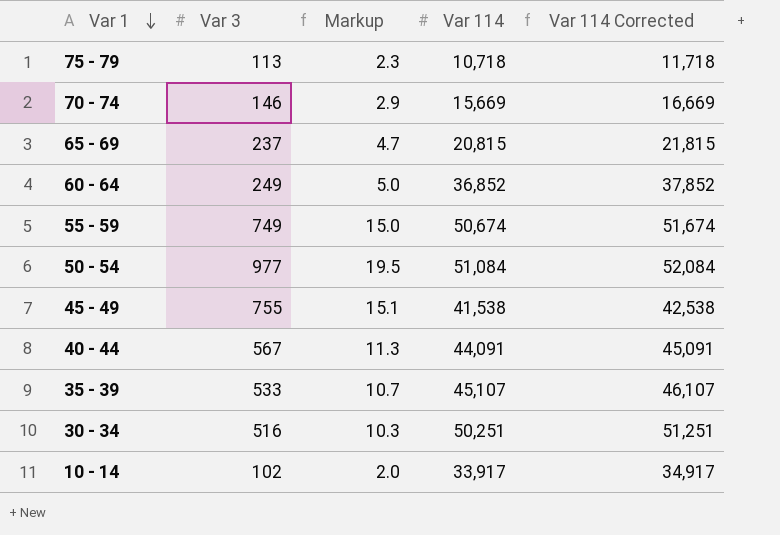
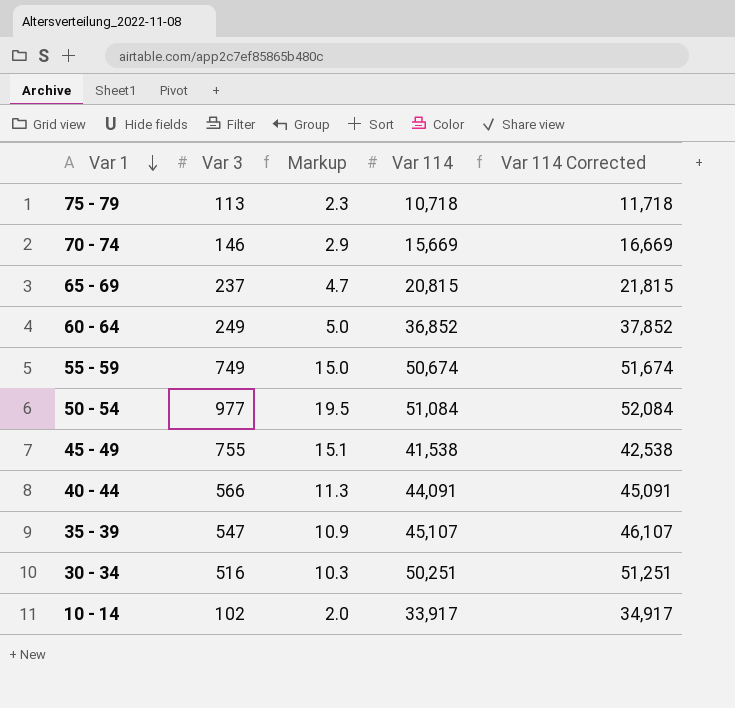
40 - 44 | Var 3: 567 -> 566
35 - 39 | Var 3: 533 -> 547
35 - 39 | Markup: 10.7 -> 10.9

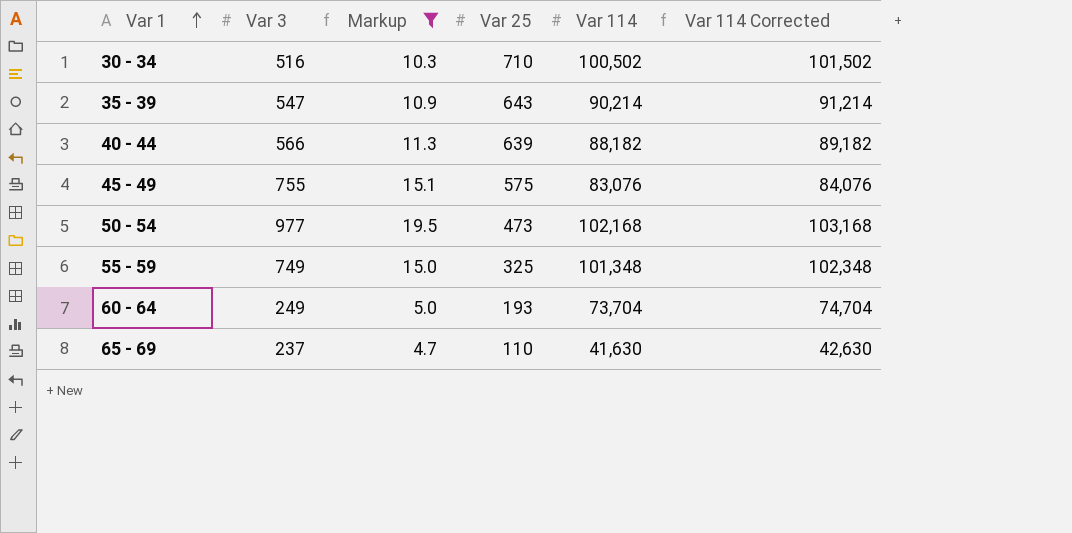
filter: none -> Markup >= 4.7
row order: Var 1 descending -> Var 1 ascending
column Var 25 | position: none -> 4
30 - 34 | Var 114: 50,251 -> 100,502
30 - 34 | Var 114 Corrected: 51,251 -> 101,502
35 - 39 | Var 114: 45,107 -> 90,214
35 - 39 | Var 114 Corrected: 46,107 -> 91,214
40 - 44 | Var 114: 44,091 -> 88,182
40 - 44 | Var 114 Corrected: 45,091 -> 89,182
45 - 49 | Var 114: 41,538 -> 83,076
45 - 49 | Var 114 Corrected: 42,538 -> 84,076
50 - 54 | Var 114: 51,084 -> 102,168
50 - 54 | Var 114 Corrected: 52,084 -> 103,168
55 - 59 | Var 114: 50,674 -> 101,348
55 - 59 | Var 114 Corrected: 51,674 -> 102,348
60 - 64 | Var 114: 36,852 -> 73,704
60 - 64 | Var 114 Corrected: 37,852 -> 74,704
65 - 69 | Var 114: 20,815 -> 41,630
65 - 69 | Var 114 Corrected: 21,815 -> 42,630

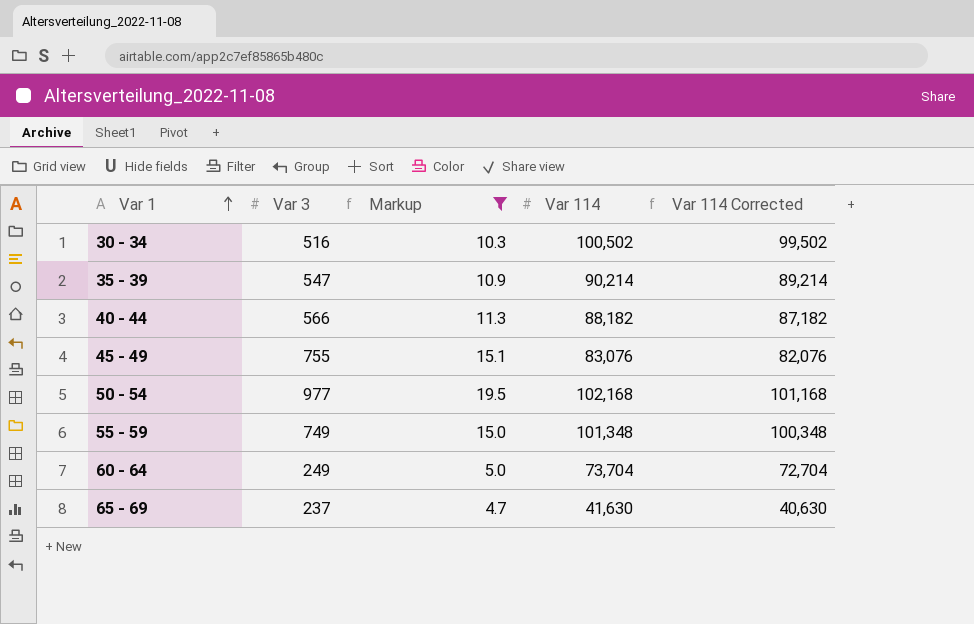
column Var 25 | position: 4 -> none
column Var 114 Corrected | formula: [Var 114] + 1000 -> [Var 114] - 1000

